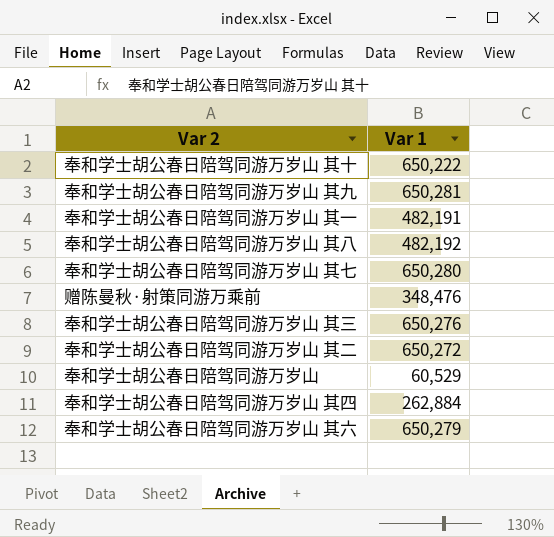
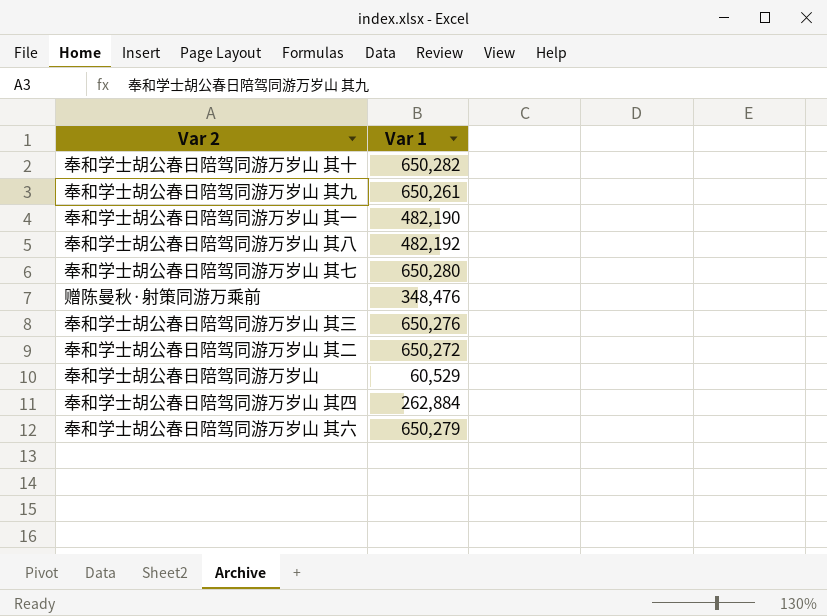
奉和学士胡公春日陪驾同游万岁山 其十 | Var 1: 650,222 -> 650,282
奉和学士胡公春日陪驾同游万岁山 其九 | Var 1: 650,281 -> 650,261
奉和学士胡公春日陪驾同游万岁山 其一 | Var 1: 482,191 -> 482,190

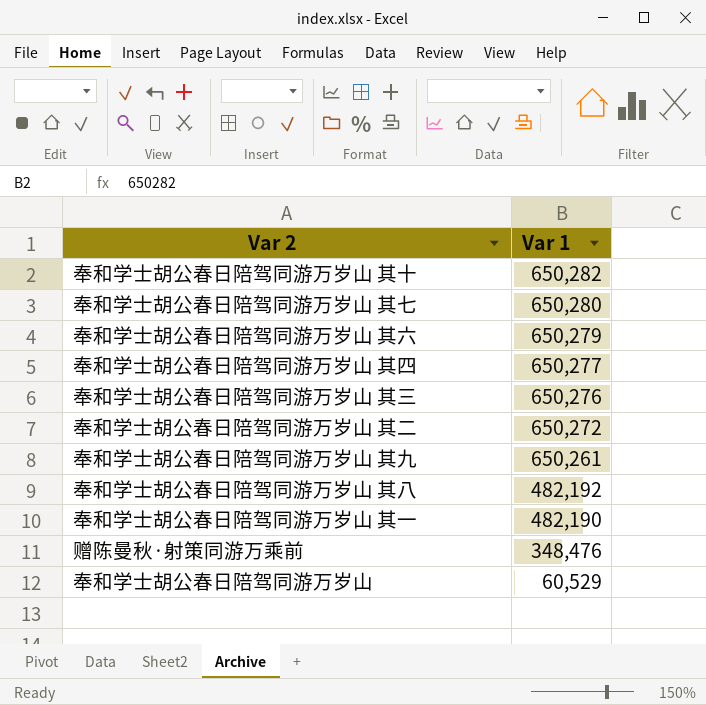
row order: none -> Var 1 descending
奉和学士胡公春日陪驾同游万岁山 其四 | Var 1: 262,884 -> 650,277

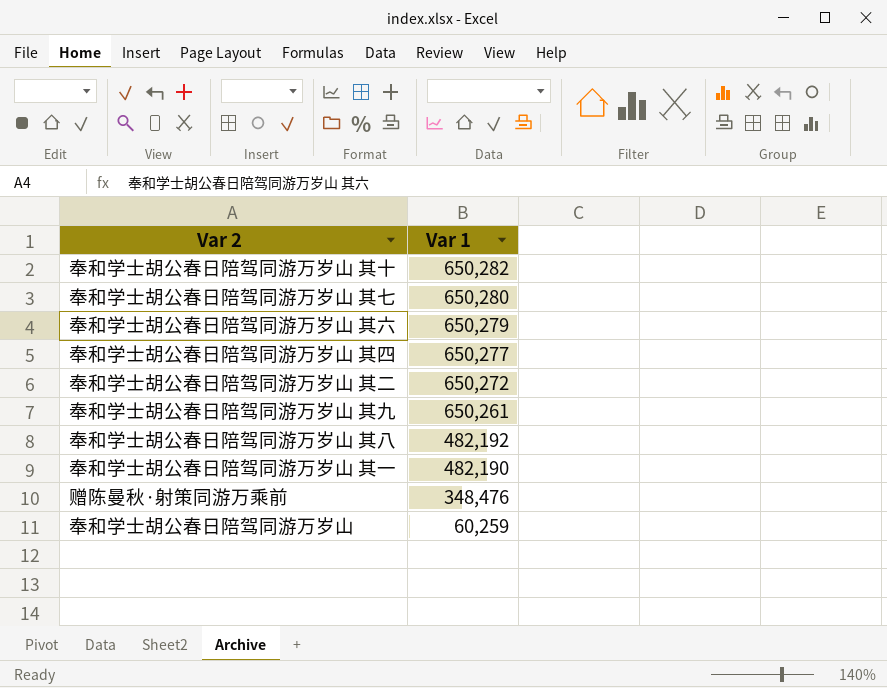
row 奉和学士胡公春日陪驾同游万岁山 其三: 650,276 -> none
奉和学士胡公春日陪驾同游万岁山 | Var 1: 60,529 -> 60,259

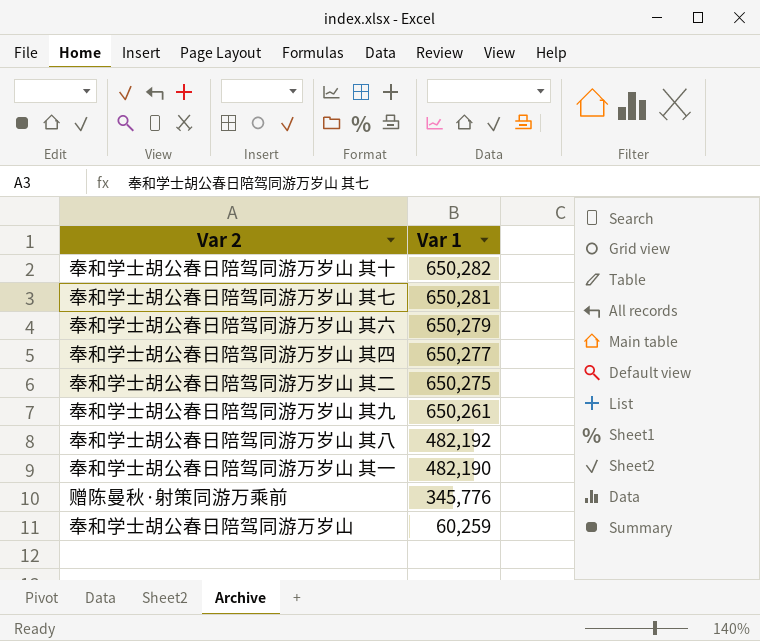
奉和学士胡公春日陪驾同游万岁山 其七 | Var 1: 650,280 -> 650,281
奉和学士胡公春日陪驾同游万岁山 其二 | Var 1: 650,272 -> 650,275
赠陈曼秋·射策同游万乘前 | Var 1: 348,476 -> 345,776

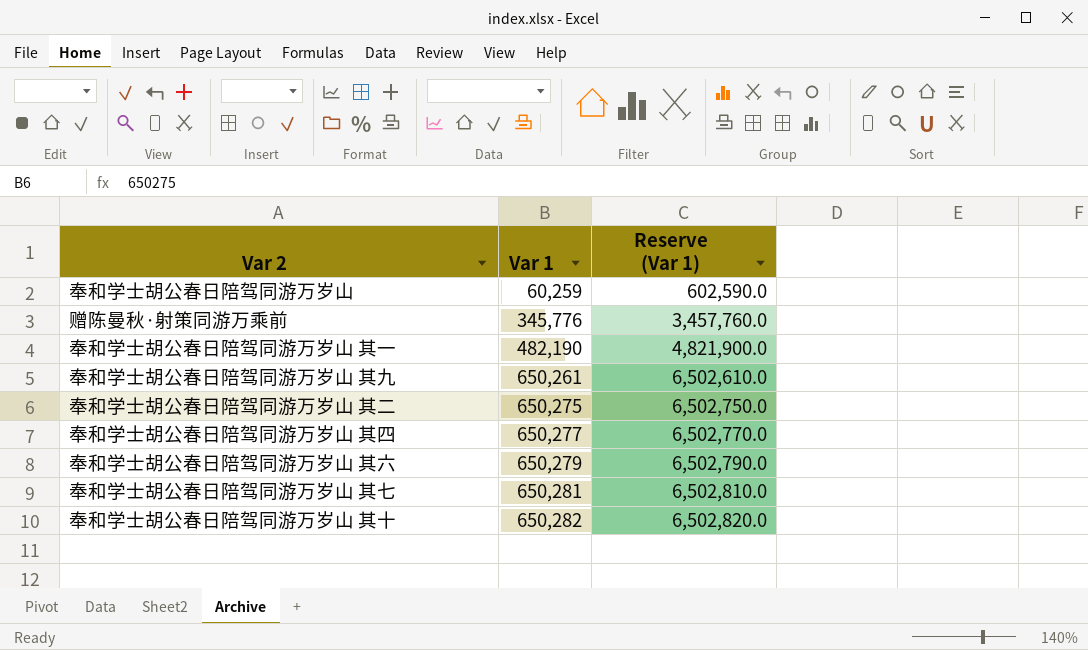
row order: Var 1 descending -> Var 1 ascending
column Reserve (Var 1) | formula: none -> [Var 1] * 10
row 奉和学士胡公春日陪驾同游万岁山 其八: 482,192 -> none

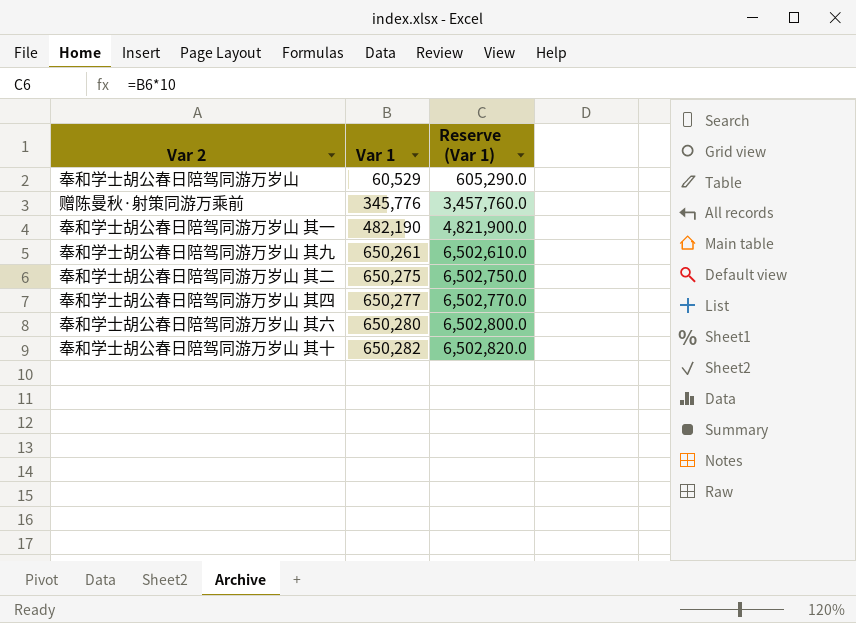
row 奉和学士胡公春日陪驾同游万岁山 其七: 650,281 | 6,502,810.0 -> none
奉和学士胡公春日陪驾同游万岁山 | Var 1: 60,259 -> 60,529
奉和学士胡公春日陪驾同游万岁山 | Reserve (Var 1): 602,590.0 -> 605,290.0
奉和学士胡公春日陪驾同游万岁山 其六 | Var 1: 650,279 -> 650,280
奉和学士胡公春日陪驾同游万岁山 其六 | Reserve (Var 1): 6,502,790.0 -> 6,502,800.0

